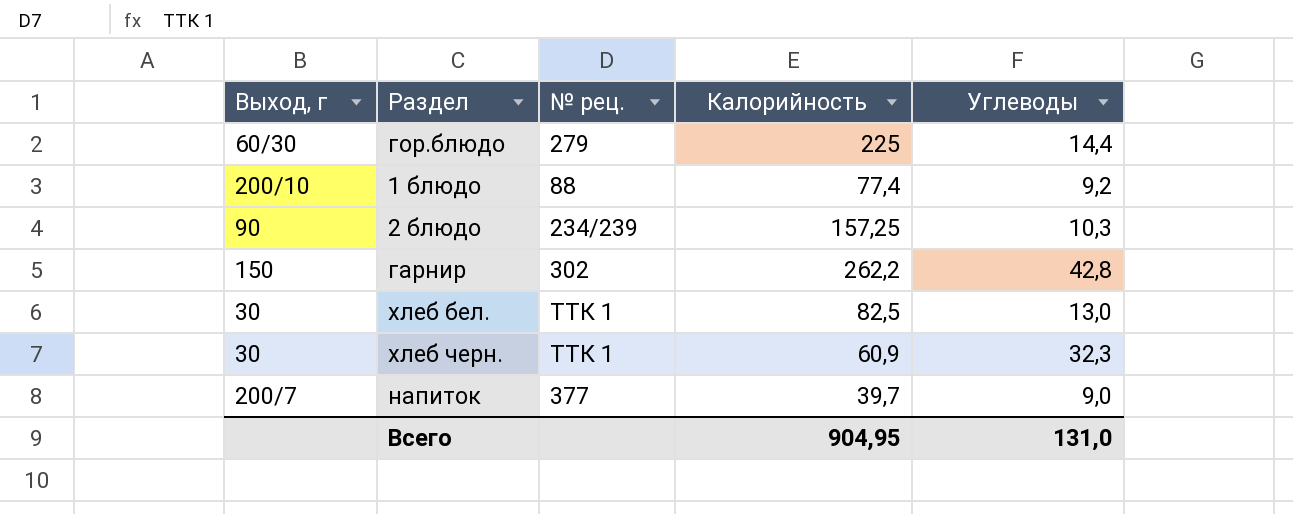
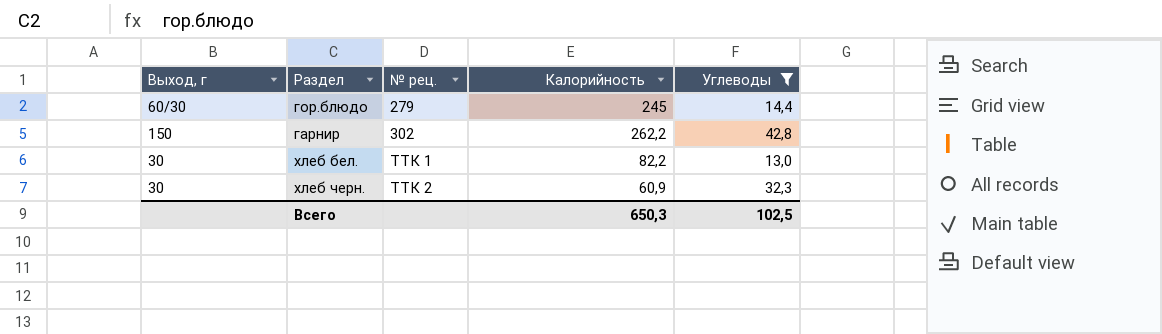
filter: none -> Углеводы >= 13,0
гор.блюдо | Калорийность: 225 -> 245
хлеб бел. | Калорийность: 82,5 -> 82,2
хлеб черн. | № рец.: ТТК 1 -> ТТК 2
Всего | Калорийность: 904,95 -> 650,3
Всего | Углеводы: 131,0 -> 102,5

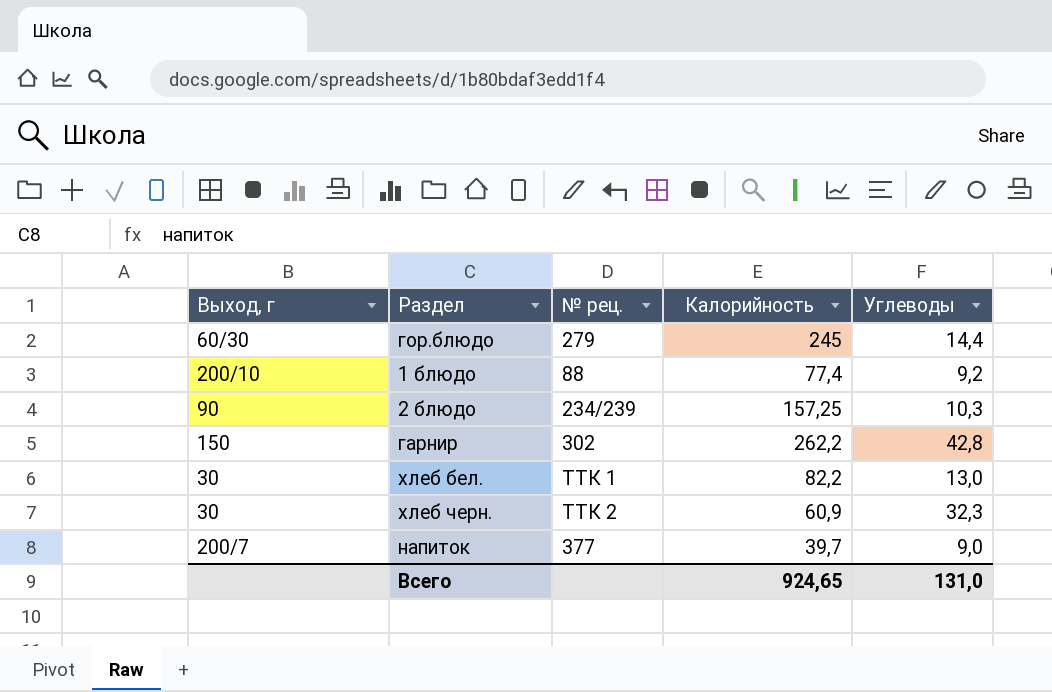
filter: Углеводы >= 13,0 -> none
Всего | Калорийность: 650,3 -> 924,65
Всего | Углеводы: 102,5 -> 131,0

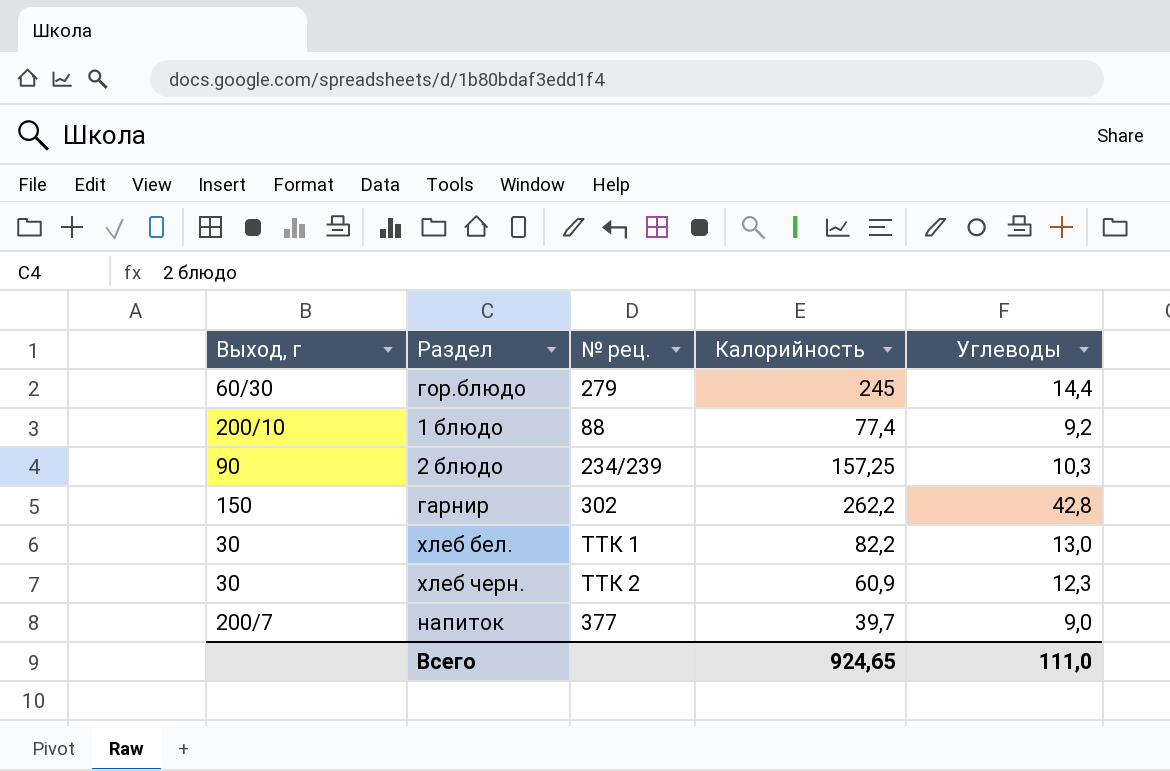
хлеб черн. | Углеводы: 32,3 -> 12,3
Всего | Углеводы: 131,0 -> 111,0

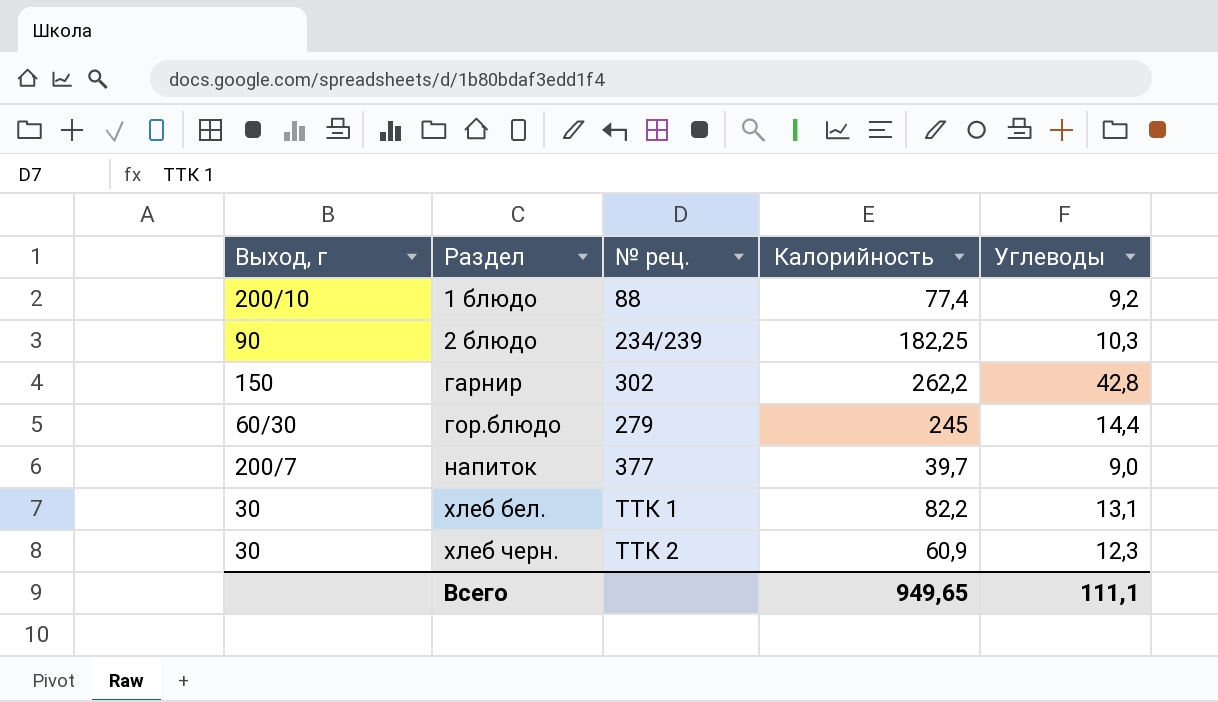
row order: none -> Раздел ascending
2 блюдо | Калорийность: 157,25 -> 182,25
хлеб бел. | Углеводы: 13,0 -> 13,1
Всего | Калорийность: 924,65 -> 949,65
Всего | Углеводы: 111,0 -> 111,1

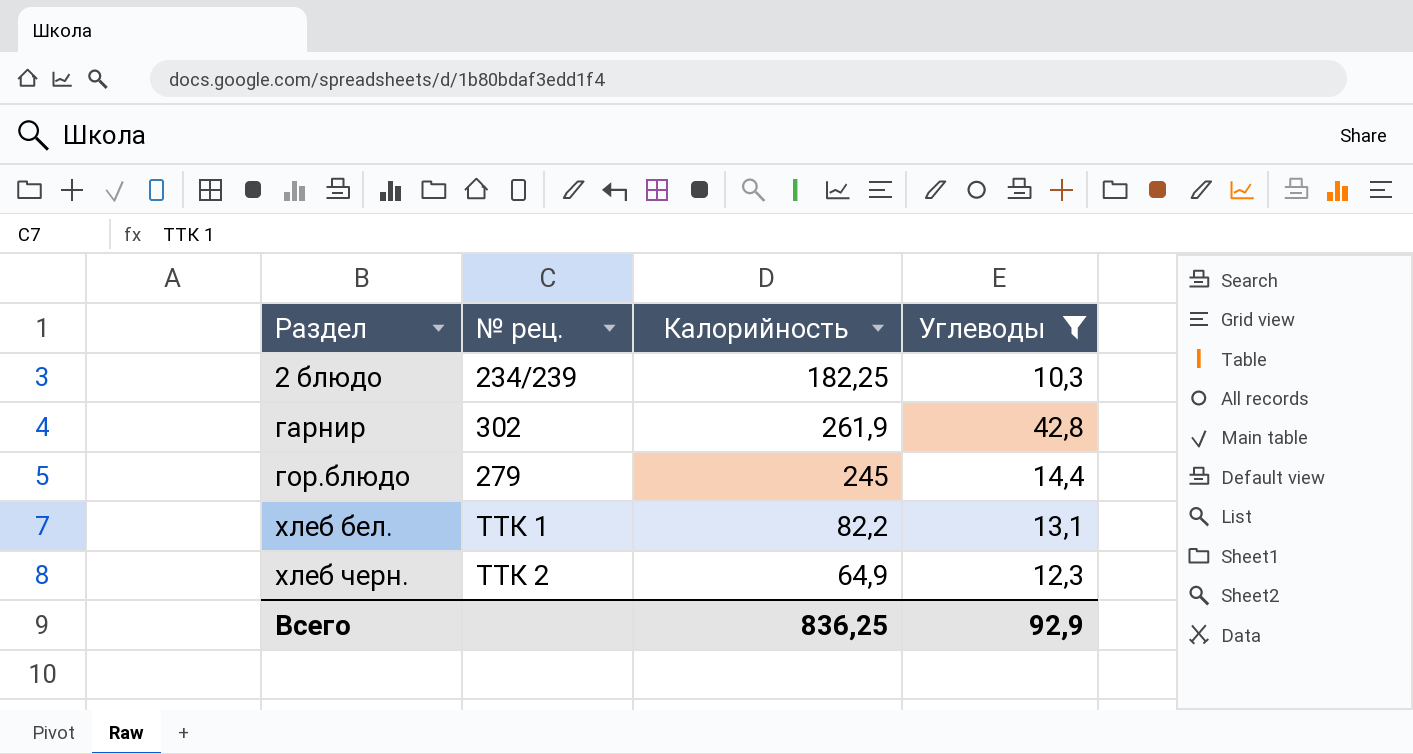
filter: none -> Углеводы >= 10,3
column Выход, г | position: 1 -> none
гарнир | Калорийность: 262,2 -> 261,9
хлеб черн. | Калорийность: 60,9 -> 64,9
Всего | Калорийность: 949,65 -> 836,25
Всего | Углеводы: 111,1 -> 92,9

